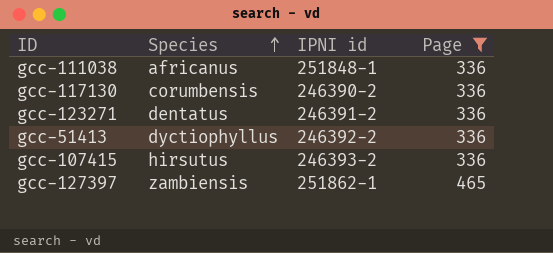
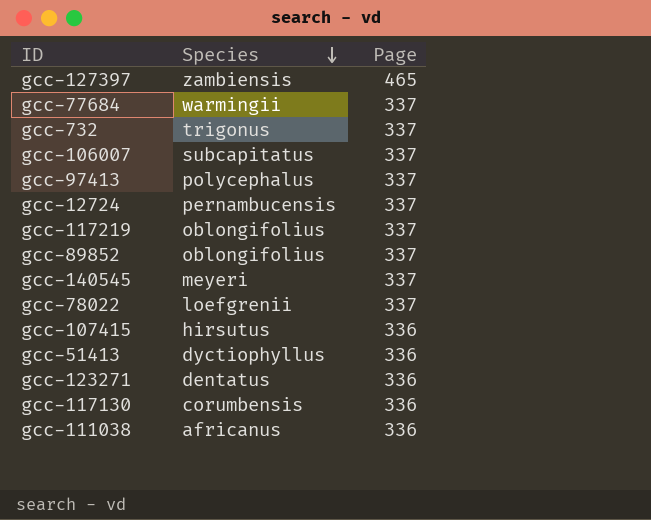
filter: Page != 337 -> none
row order: Species ascending -> Species descending
column IPNI id | position: 3 -> none

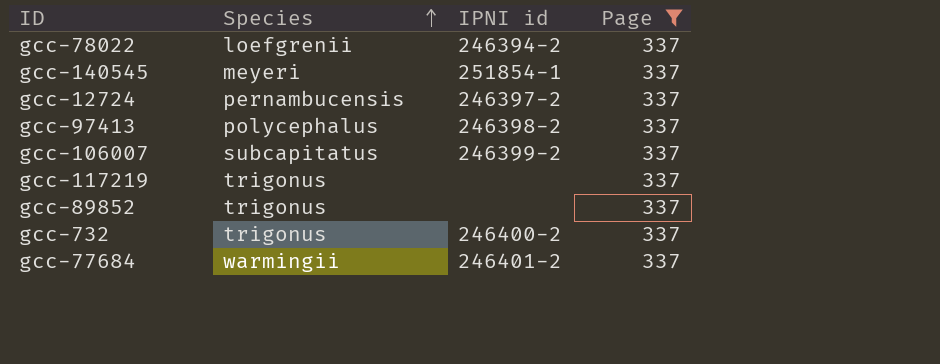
filter: none -> Page = 337
row order: Species descending -> Species ascending
column IPNI id | position: none -> 3
gcc-117219 | Species: oblongifolius -> trigonus
gcc-89852 | Species: oblongifolius -> trigonus

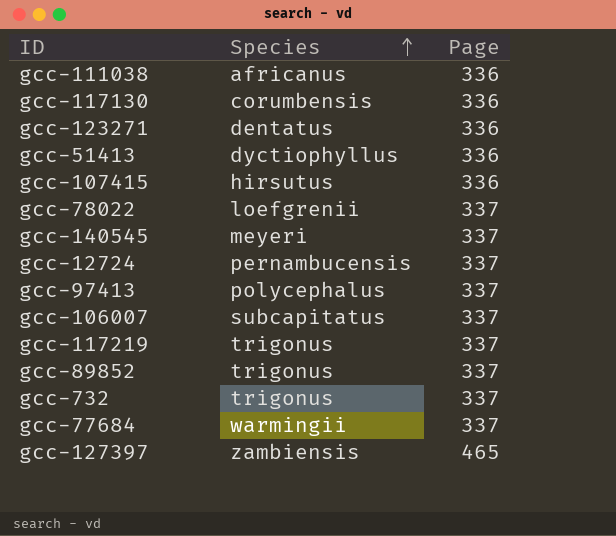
filter: Page = 337 -> none
column IPNI id | position: 3 -> none

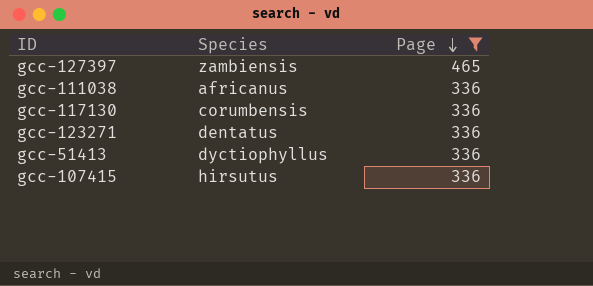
filter: none -> Page != 337
row order: Species ascending -> Page descending

